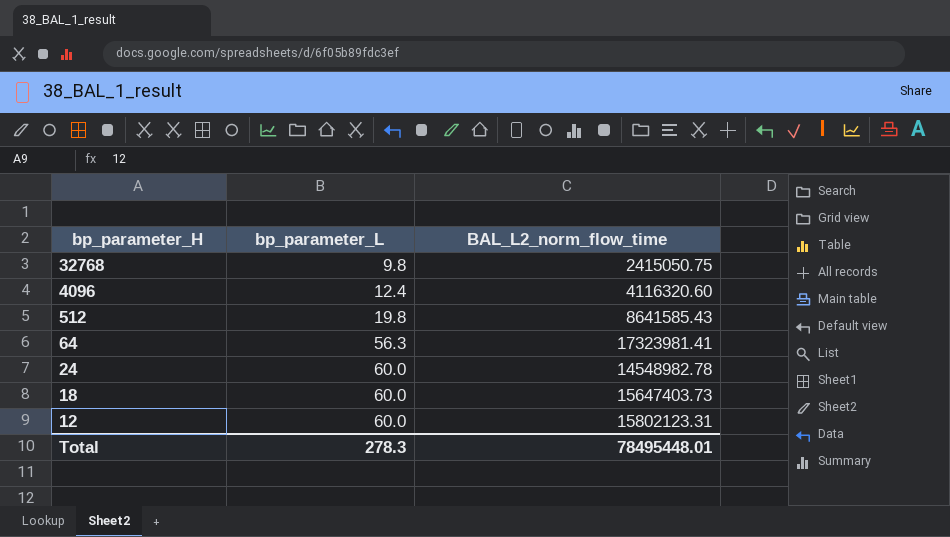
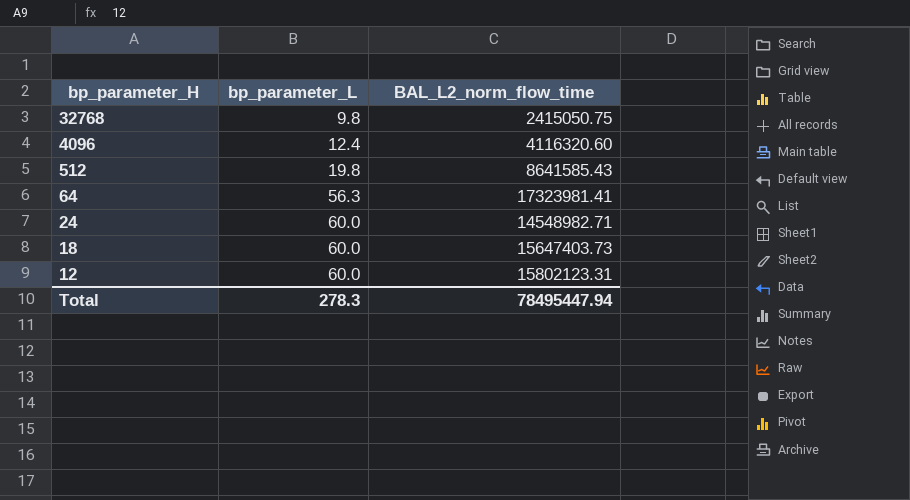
24 | BAL_L2_norm_flow_time: 14548982.78 -> 14548982.71
Total | BAL_L2_norm_flow_time: 78495448.01 -> 78495447.94

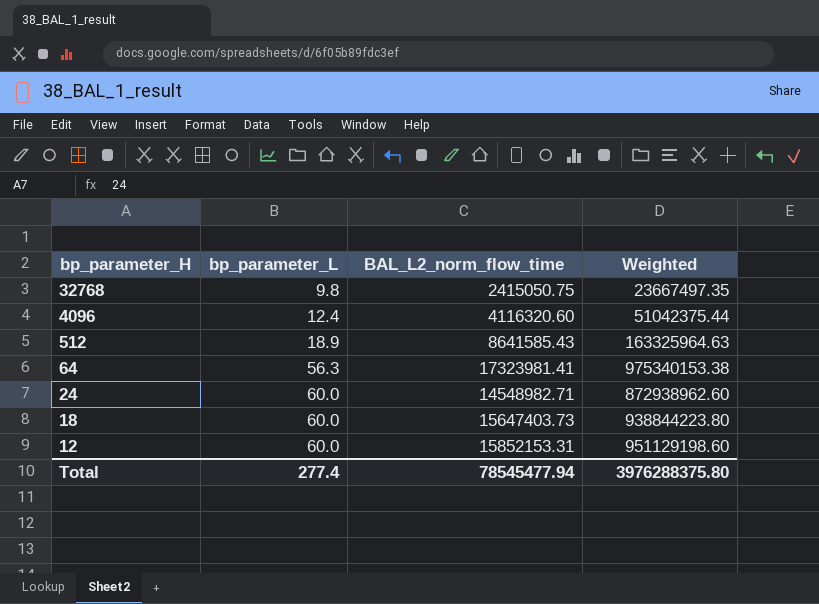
column Weighted | formula: none -> [bp_parameter_L] * [BAL_L2_norm_flow_time]
512 | bp_parameter_L: 19.8 -> 18.9
12 | BAL_L2_norm_flow_time: 15802123.31 -> 15852153.31
Total | bp_parameter_L: 278.3 -> 277.4
Total | BAL_L2_norm_flow_time: 78495447.94 -> 78545477.94

